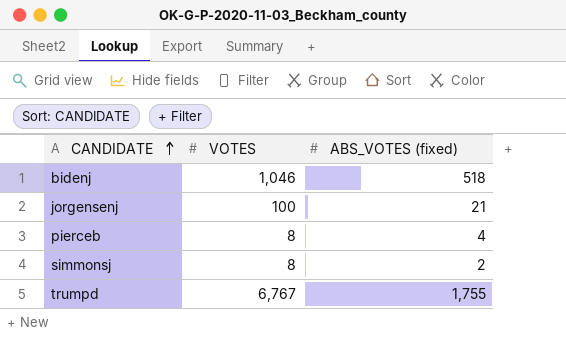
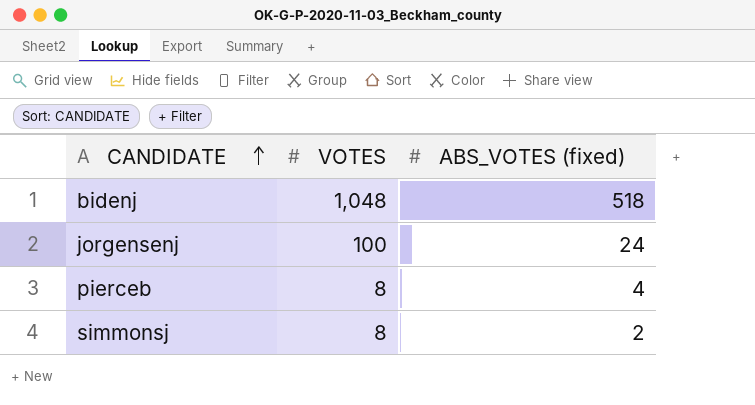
row trumpd: 6,767 | 1,755 -> none
bidenj | VOTES: 1,046 -> 1,048
jorgensenj | ABS_VOTES (fixed): 21 -> 24

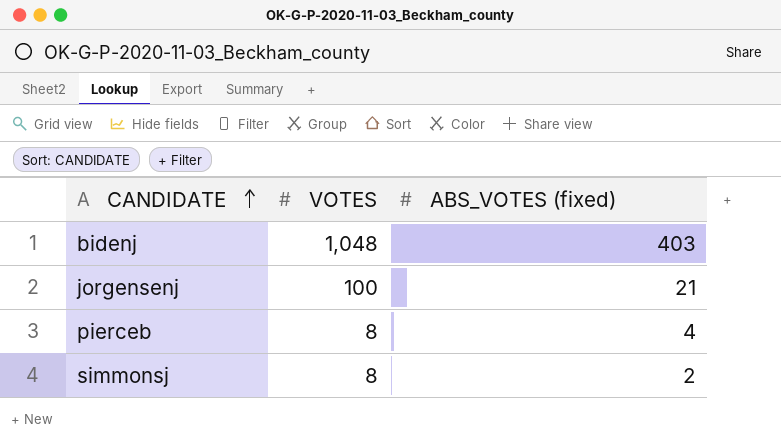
bidenj | ABS_VOTES (fixed): 518 -> 403
jorgensenj | ABS_VOTES (fixed): 24 -> 21

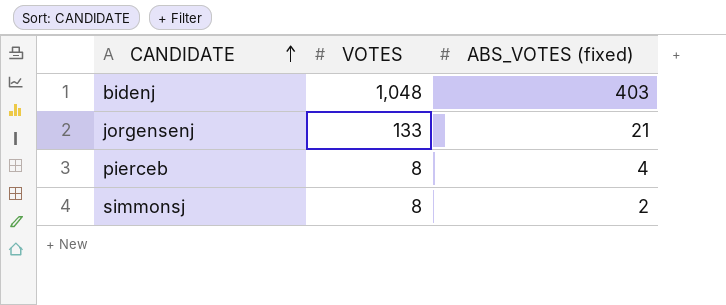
jorgensenj | VOTES: 100 -> 133

